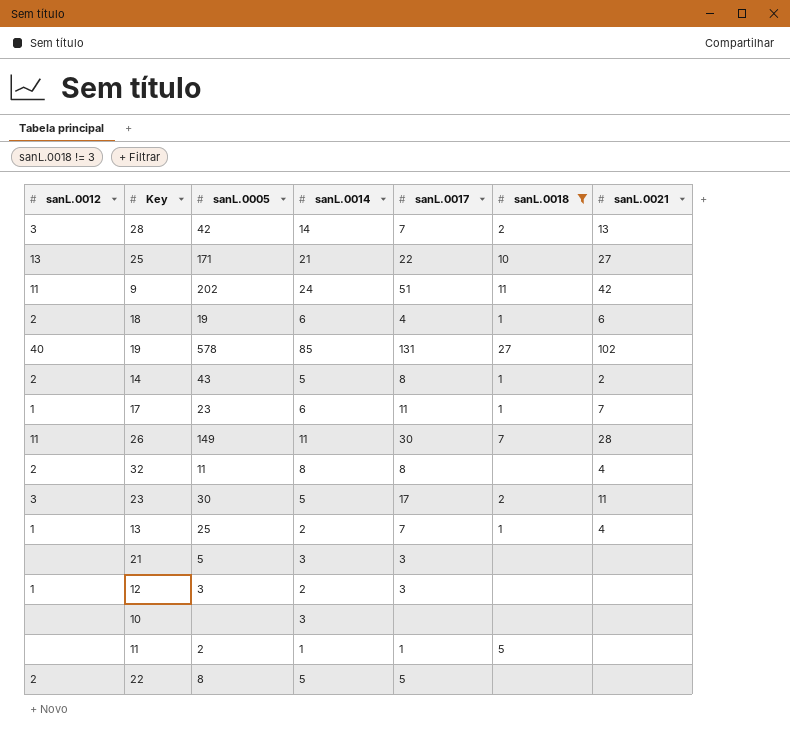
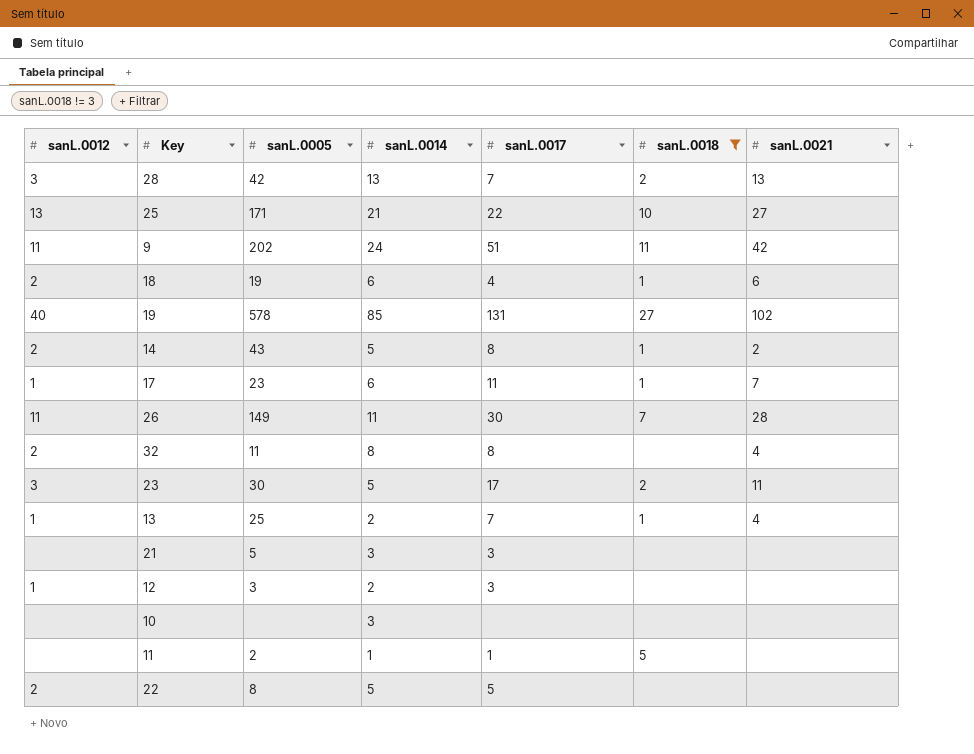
28 | sanL.0014: 14 -> 13

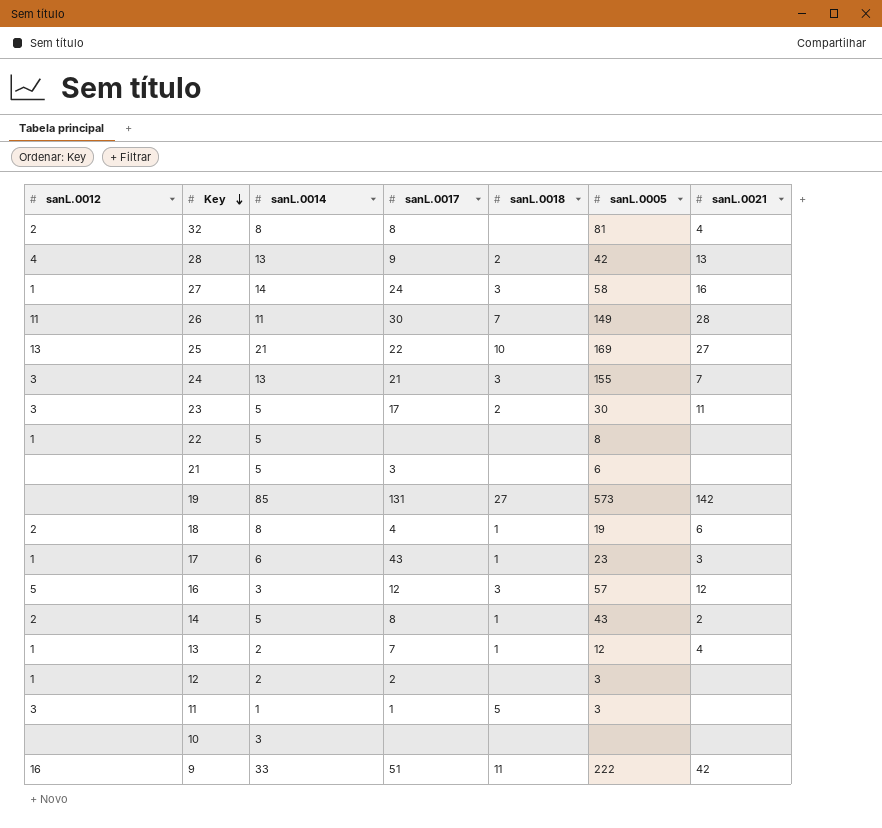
filter: sanL.0018 != 3 -> none
row order: none -> Key descending
column sanL.0005 | position: 3 -> 6
32 | sanL.0005: 11 -> 81
28 | sanL.0012: 3 -> 4
28 | sanL.0017: 7 -> 9
25 | sanL.0005: 171 -> 169
22 | sanL.0012: 2 -> 1
22 | sanL.0017: 5 -> none
21 | sanL.0014: 3 -> 5
21 | sanL.0005: 5 -> 6
19 | sanL.0012: 40 -> none
19 | sanL.0005: 578 -> 573
19 | sanL.0021: 102 -> 142
18 | sanL.0014: 6 -> 8
17 | sanL.0017: 11 -> 43
17 | sanL.0021: 7 -> 3
13 | sanL.0005: 25 -> 12
12 | sanL.0017: 3 -> 2
11 | sanL.0012: none -> 3
11 | sanL.0005: 2 -> 3
9 | sanL.0012: 11 -> 16
9 | sanL.0014: 24 -> 33
9 | sanL.0005: 202 -> 222

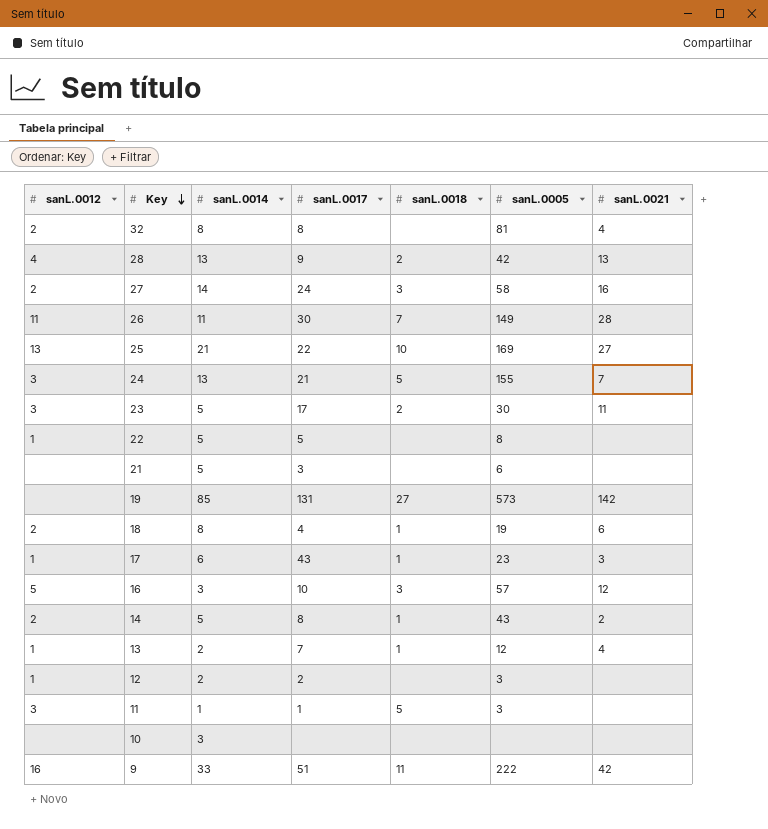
27 | sanL.0012: 1 -> 2
24 | sanL.0018: 3 -> 5
22 | sanL.0017: none -> 5
16 | sanL.0017: 12 -> 10

